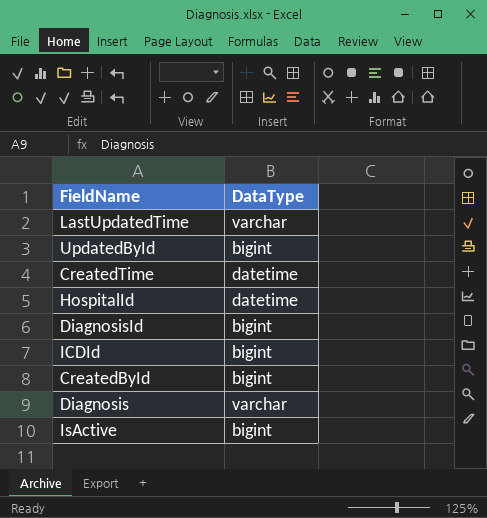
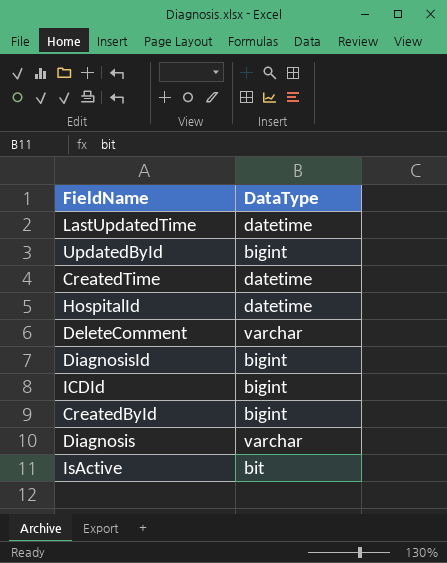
LastUpdatedTime | DataType: varchar -> datetime
row DeleteComment: none -> varchar
IsActive | DataType: bigint -> bit

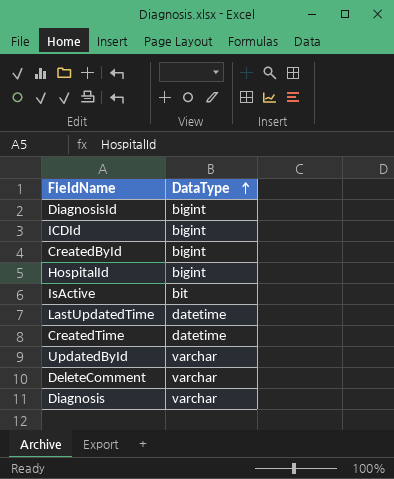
row order: none -> DataType ascending
HospitalId | DataType: datetime -> bigint
UpdatedById | DataType: bigint -> varchar

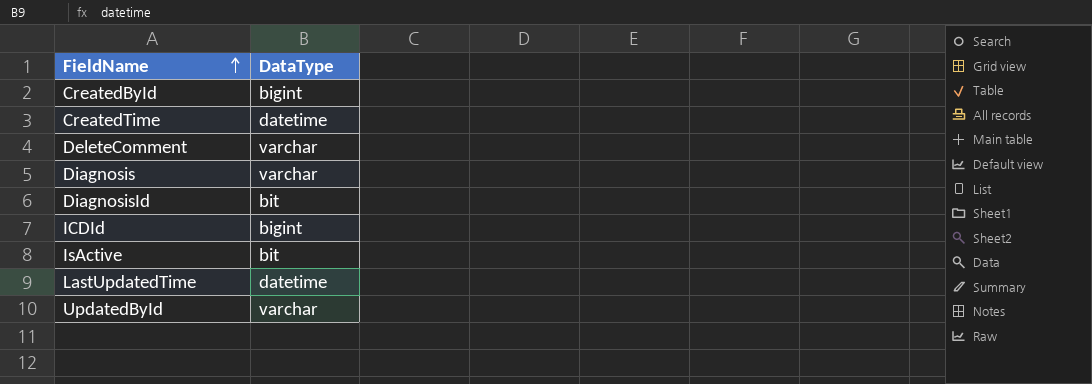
row order: DataType ascending -> FieldName ascending
row HospitalId: bigint -> none
DiagnosisId | DataType: bigint -> bit

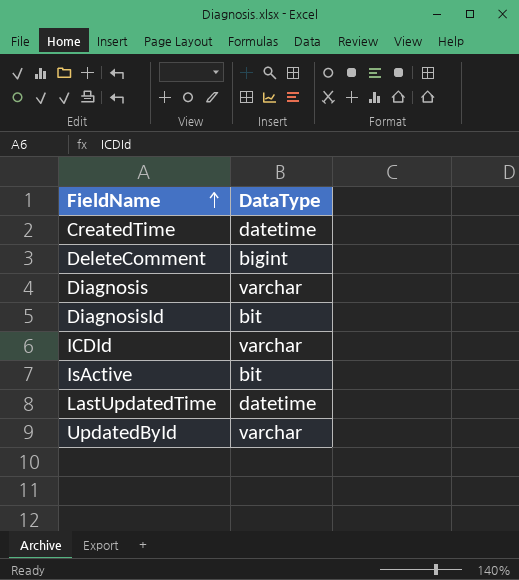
row CreatedById: bigint -> none
DeleteComment | DataType: varchar -> bigint
ICDId | DataType: bigint -> varchar

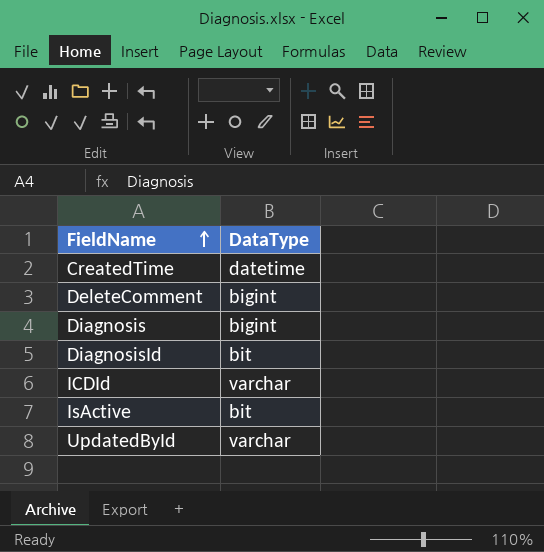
row LastUpdatedTime: datetime -> none
Diagnosis | DataType: varchar -> bigint

